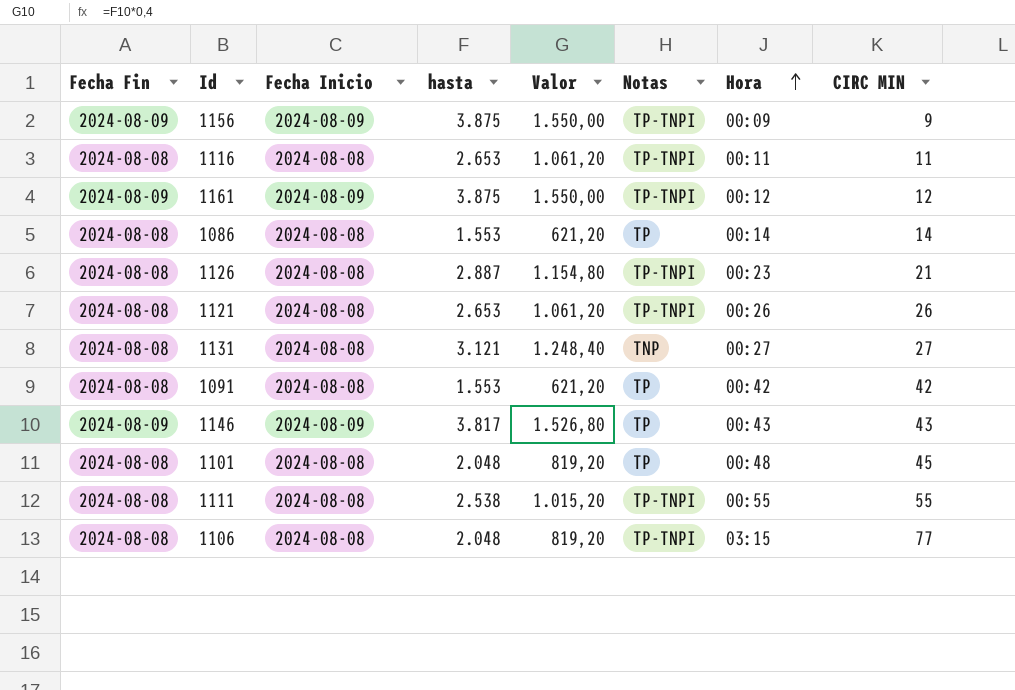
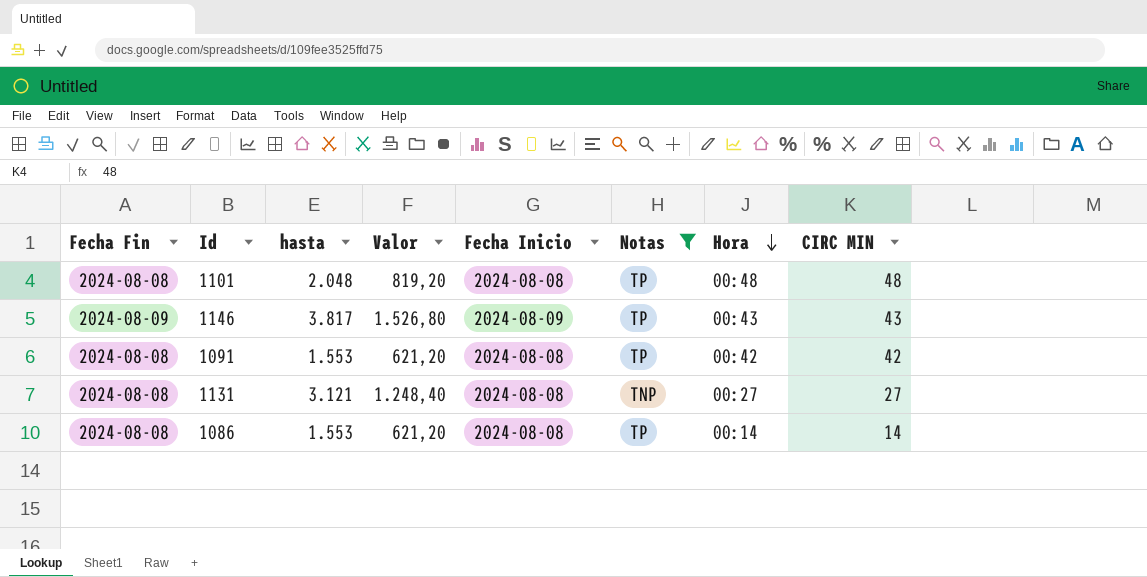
filter: none -> Notas != TP-TNPI
row order: Hora ascending -> Hora descending
column Fecha Inicio | position: 3 -> 5
1101 | CIRC MIN: 45 -> 48

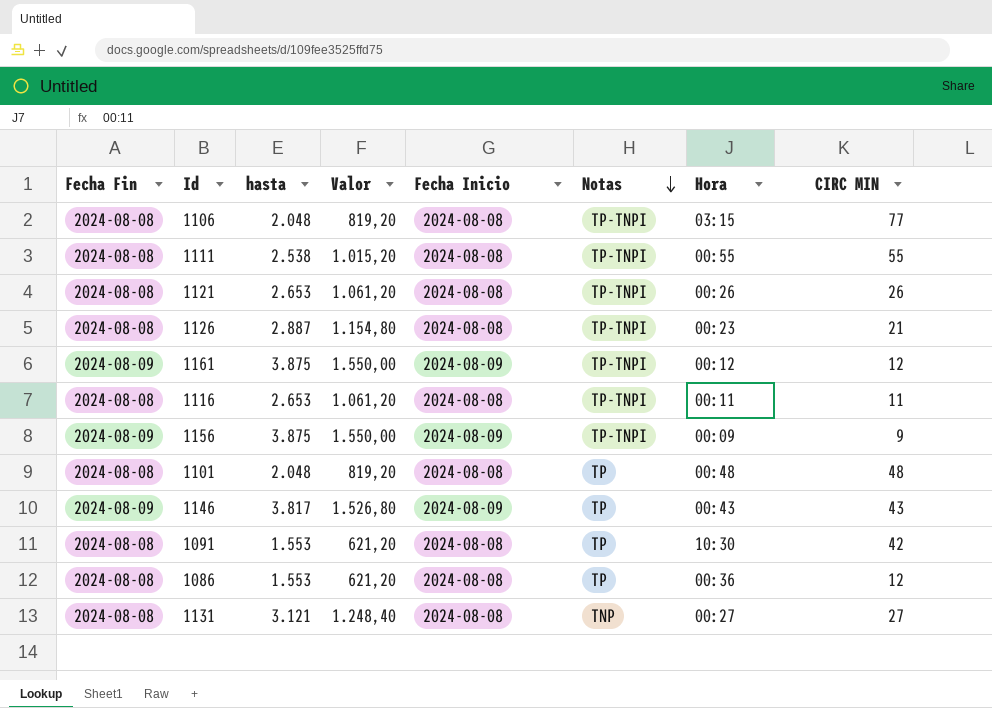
filter: Notas != TP-TNPI -> none
row order: Hora descending -> Notas descending
1091 | Hora: 00:42 -> 10:30
1086 | Hora: 00:14 -> 00:36
1086 | CIRC MIN: 14 -> 12

